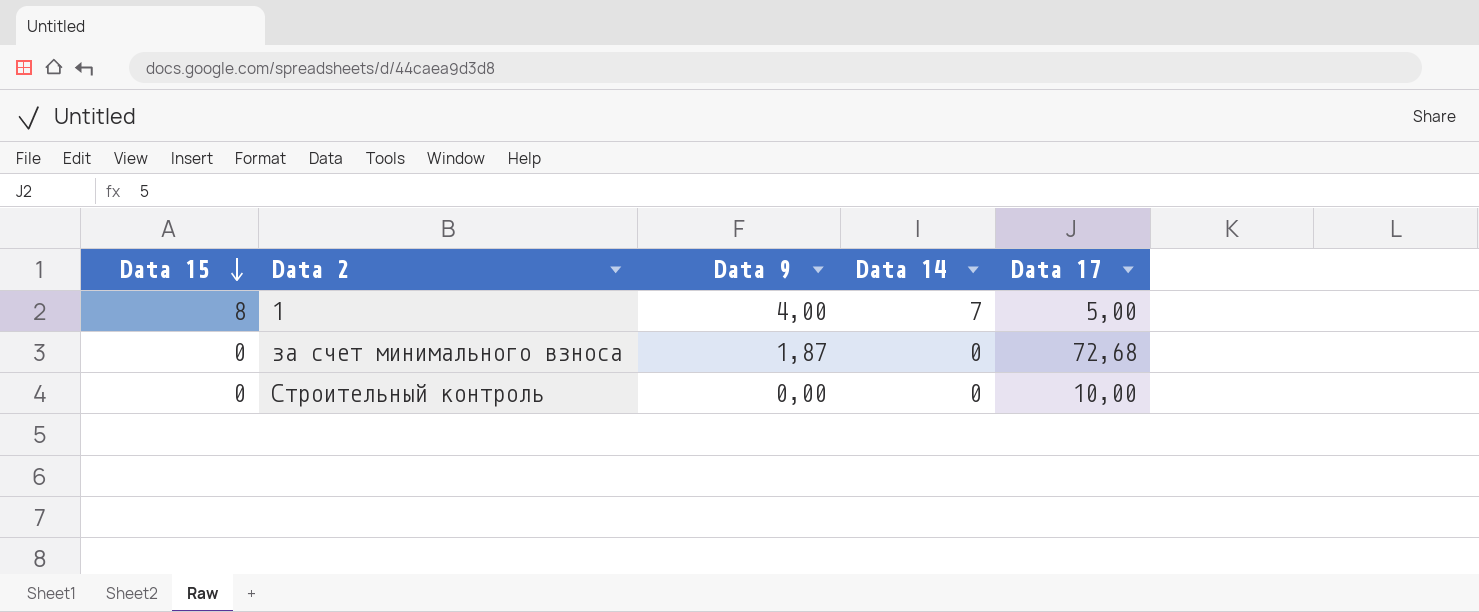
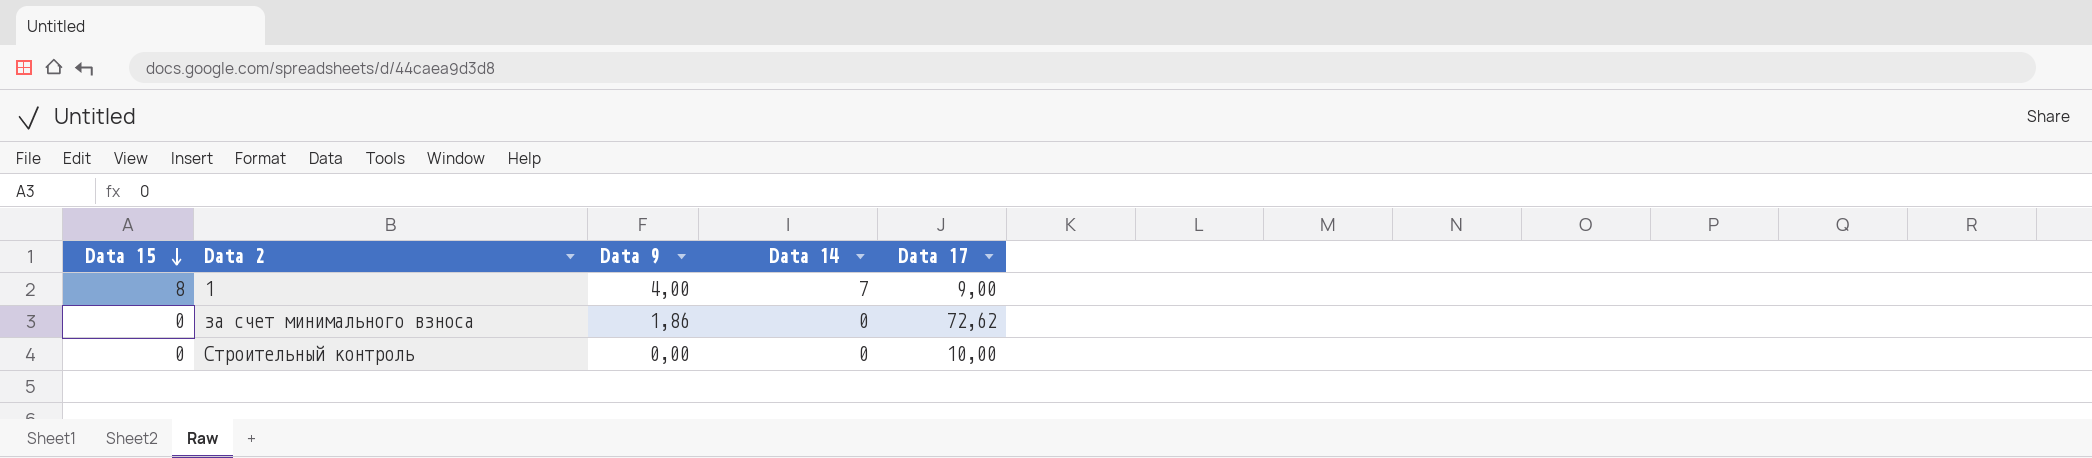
1 | Data 17: 5,00 -> 9,00
за счет минимального взноса | Data 9: 1,87 -> 1,86
за счет минимального взноса | Data 17: 72,68 -> 72,62

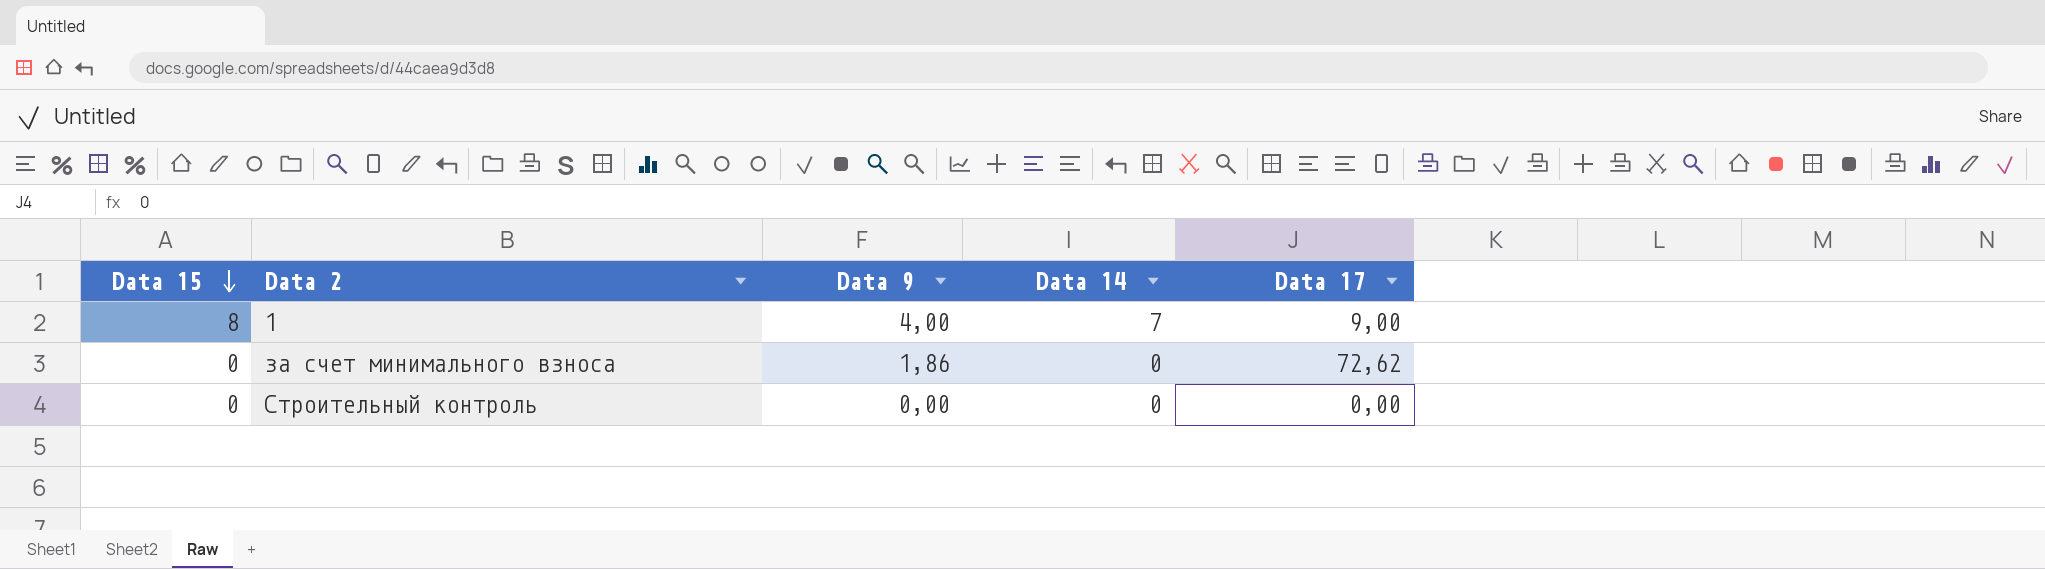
Строительный контроль | Data 17: 10,00 -> 0,00

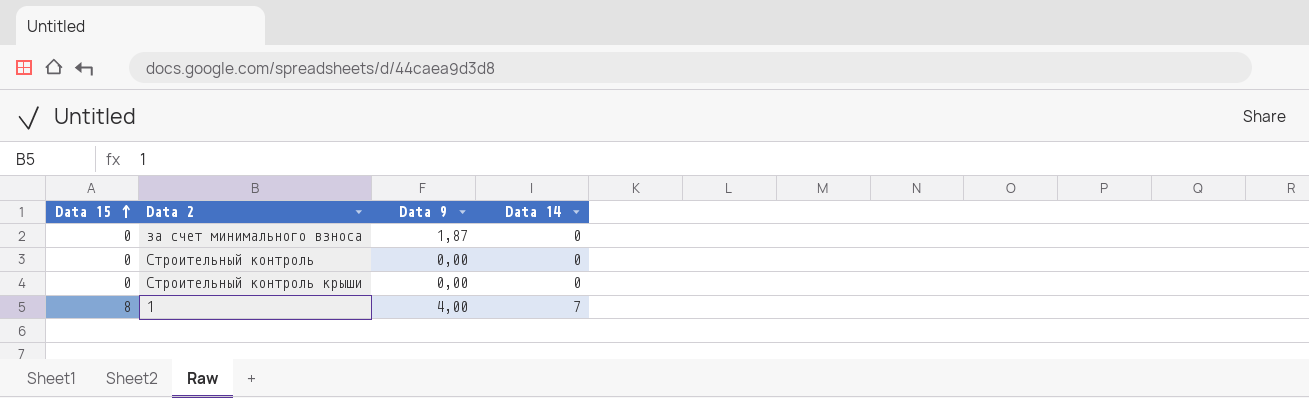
row order: Data 15 descending -> Data 15 ascending
column Data 17 | position: 5 -> none
за счет минимального взноса | Data 9: 1,86 -> 1,87
row Строительный контроль крыши: none -> 0 | 0,00 | 0

